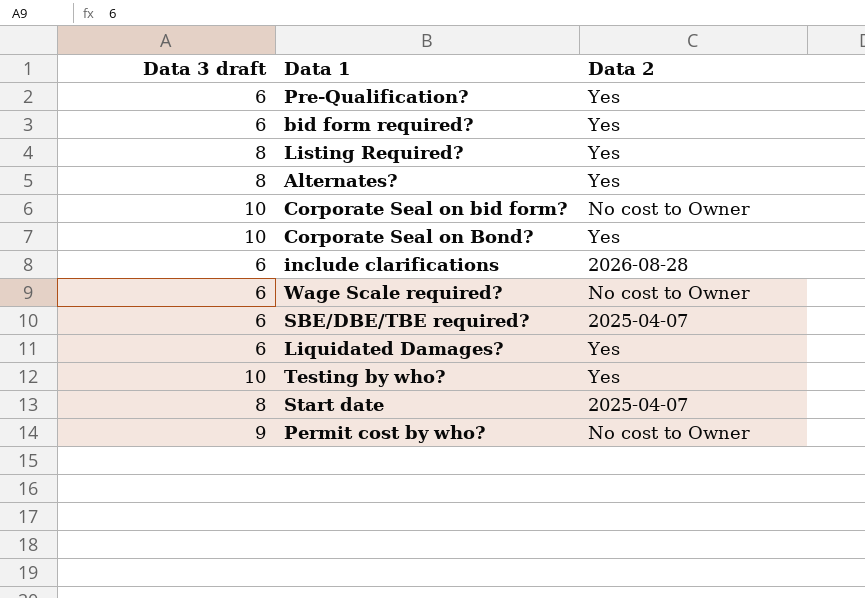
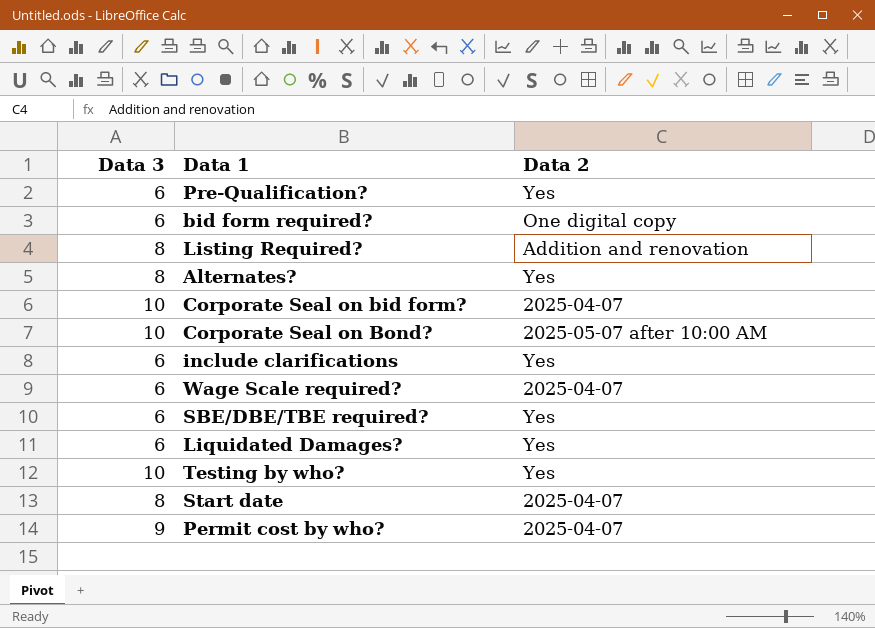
column name: Data 3 draft -> Data 3
bid form required? | Data 2: Yes -> One digital copy
Listing Required? | Data 2: Yes -> Addition and renovation
Corporate Seal on bid form? | Data 2: No cost to Owner -> 2025-04-07
Corporate Seal on Bond? | Data 2: Yes -> 2025-05-07 after 10:00 AM
include clarifications | Data 2: 2026-08-28 -> Yes
Wage Scale required? | Data 2: No cost to Owner -> 2025-04-07
SBE/DBE/TBE required? | Data 2: 2025-04-07 -> Yes
Permit cost by who? | Data 2: No cost to Owner -> 2025-04-07

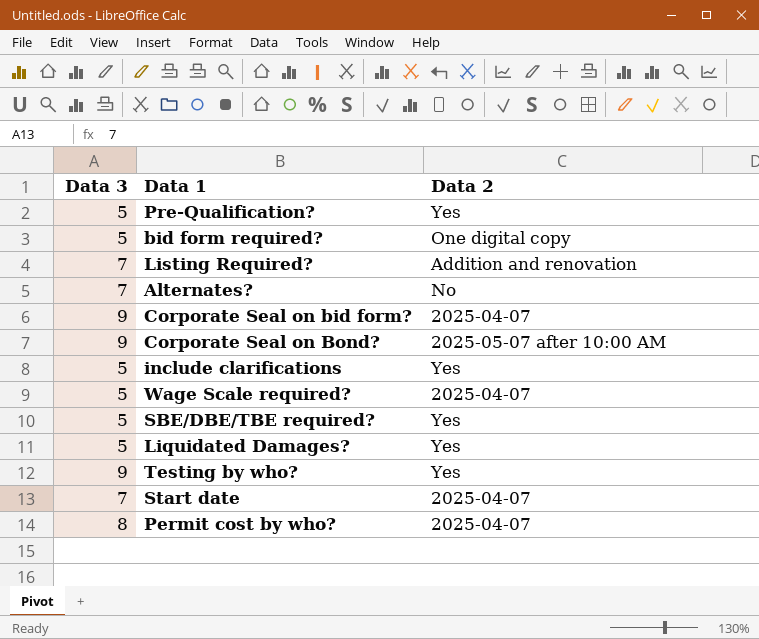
Pre-Qualification? | Data 3: 6 -> 5
bid form required? | Data 3: 6 -> 5
Listing Required? | Data 3: 8 -> 7
Alternates? | Data 3: 8 -> 7
Alternates? | Data 2: Yes -> No
Corporate Seal on bid form? | Data 3: 10 -> 9
Corporate Seal on Bond? | Data 3: 10 -> 9
include clarifications | Data 3: 6 -> 5
Wage Scale required? | Data 3: 6 -> 5
SBE/DBE/TBE required? | Data 3: 6 -> 5
Liquidated Damages? | Data 3: 6 -> 5
Testing by who? | Data 3: 10 -> 9
Start date | Data 3: 8 -> 7
Permit cost by who? | Data 3: 9 -> 8

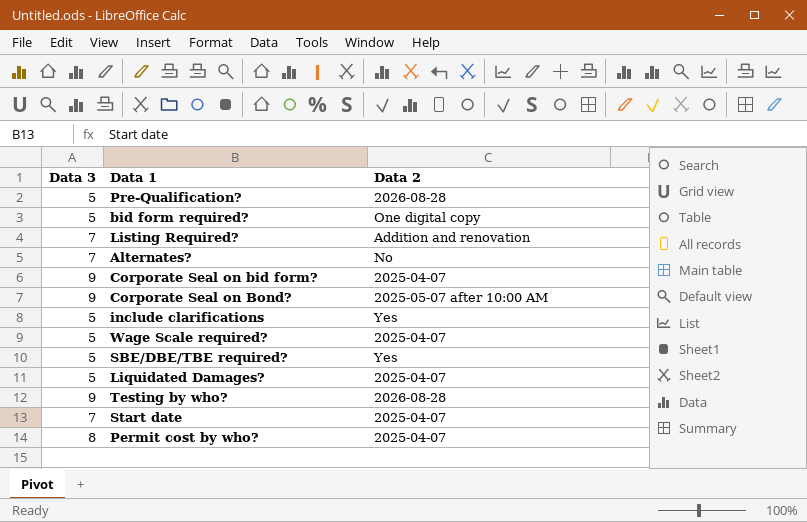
Pre-Qualification? | Data 2: Yes -> 2026-08-28
Liquidated Damages? | Data 2: Yes -> 2025-04-07
Testing by who? | Data 2: Yes -> 2026-08-28

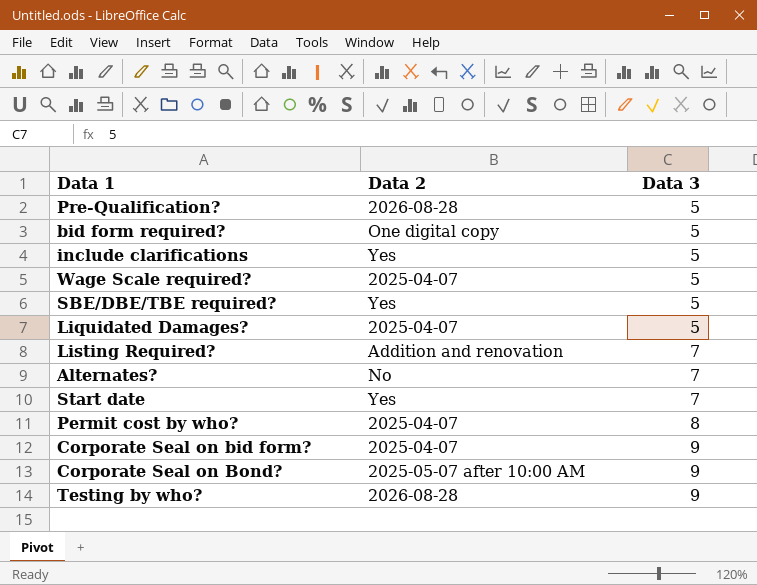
row order: none -> Data 3 ascending
column Data 3 | position: 1 -> 3
Start date | Data 2: 2025-04-07 -> Yes

